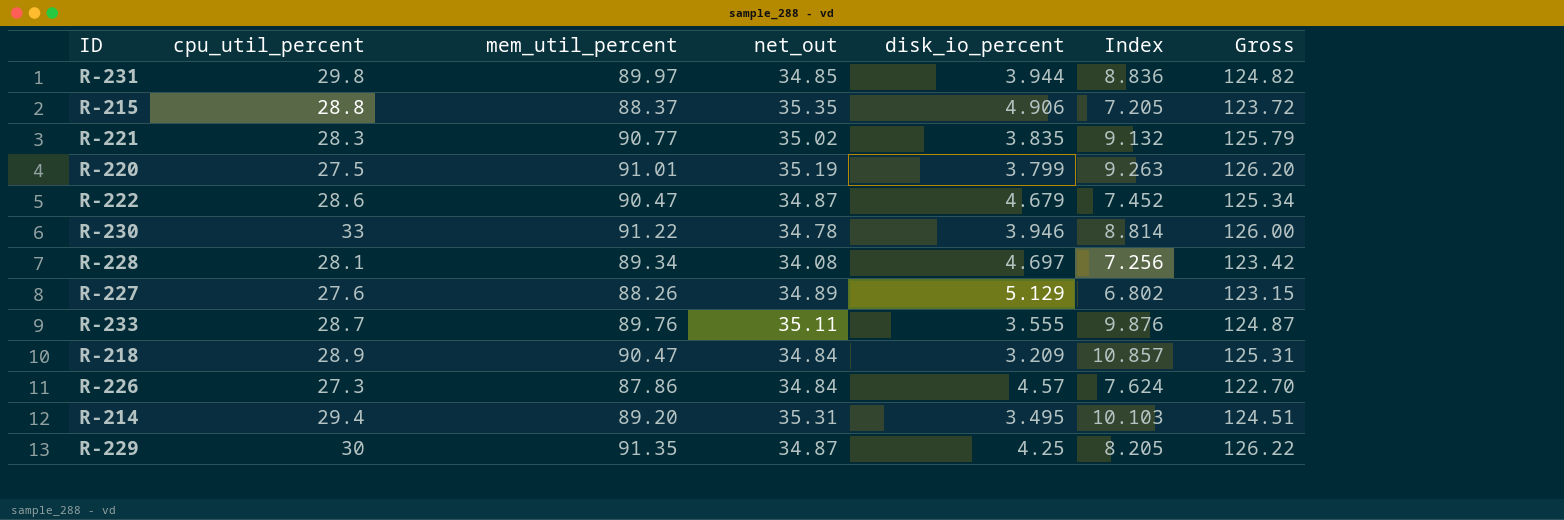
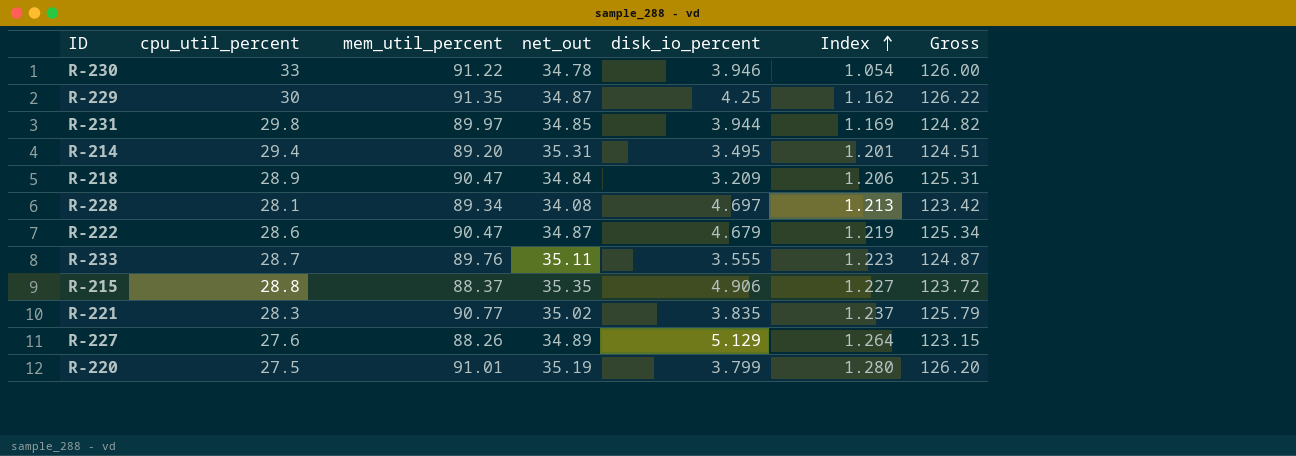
row order: none -> Index ascending
column Index | formula: [net_out] / [disk_io_percent] -> [net_out] / [cpu_util_percent]
row R-226: 27.3 | 87.86 | 34.84 | 4.57 | 7.624 | 122.70 -> none

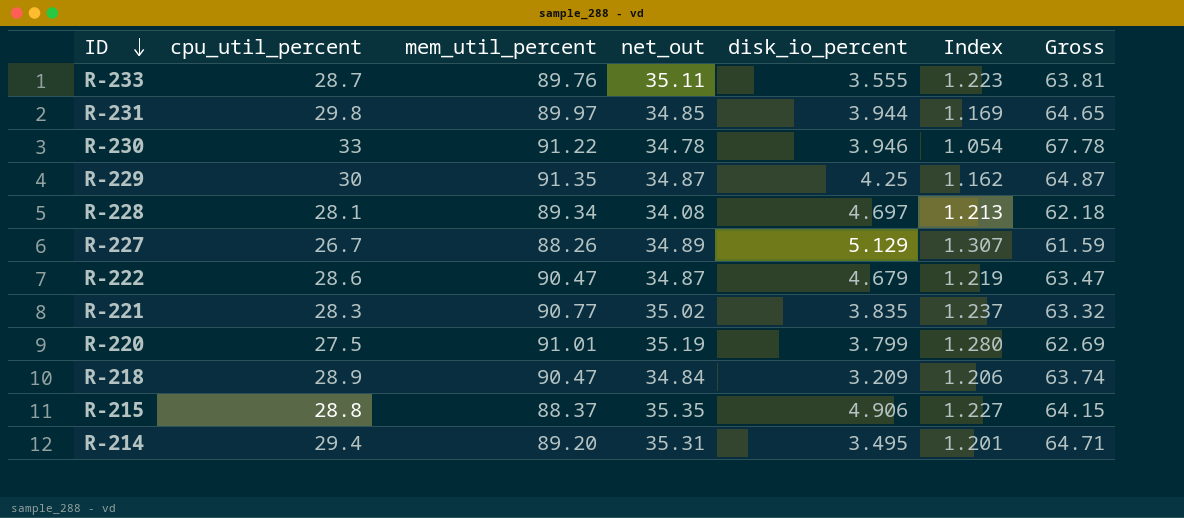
row order: Index ascending -> ID descending
column Gross | formula: [mem_util_percent] + [net_out] -> [cpu_util_percent] + [net_out]
R-227 | cpu_util_percent: 27.6 -> 26.7
R-227 | Index: 1.264 -> 1.307

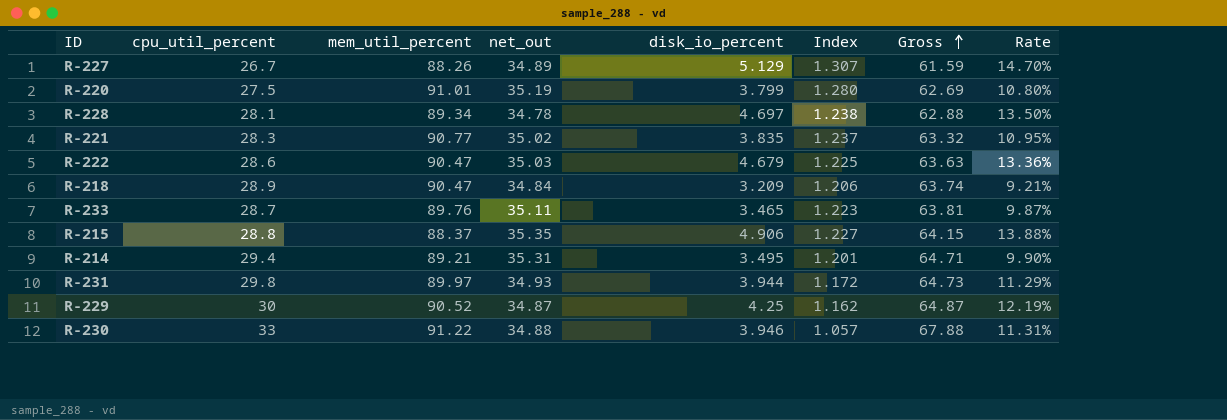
row order: ID descending -> Gross ascending
column Rate | formula: none -> [disk_io_percent] / [net_out]
R-228 | net_out: 34.08 -> 34.78
R-228 | Index: 1.213 -> 1.238
R-228 | Gross: 62.18 -> 62.88
R-222 | net_out: 34.87 -> 35.03
R-222 | Index: 1.219 -> 1.225
R-222 | Gross: 63.47 -> 63.63
R-233 | disk_io_percent: 3.555 -> 3.465
R-214 | mem_util_percent: 89.20 -> 89.21
R-231 | net_out: 34.85 -> 34.93
R-231 | Index: 1.169 -> 1.172
R-231 | Gross: 64.65 -> 64.73
R-229 | mem_util_percent: 91.35 -> 90.52
R-230 | net_out: 34.78 -> 34.88
R-230 | Index: 1.054 -> 1.057
R-230 | Gross: 67.78 -> 67.88

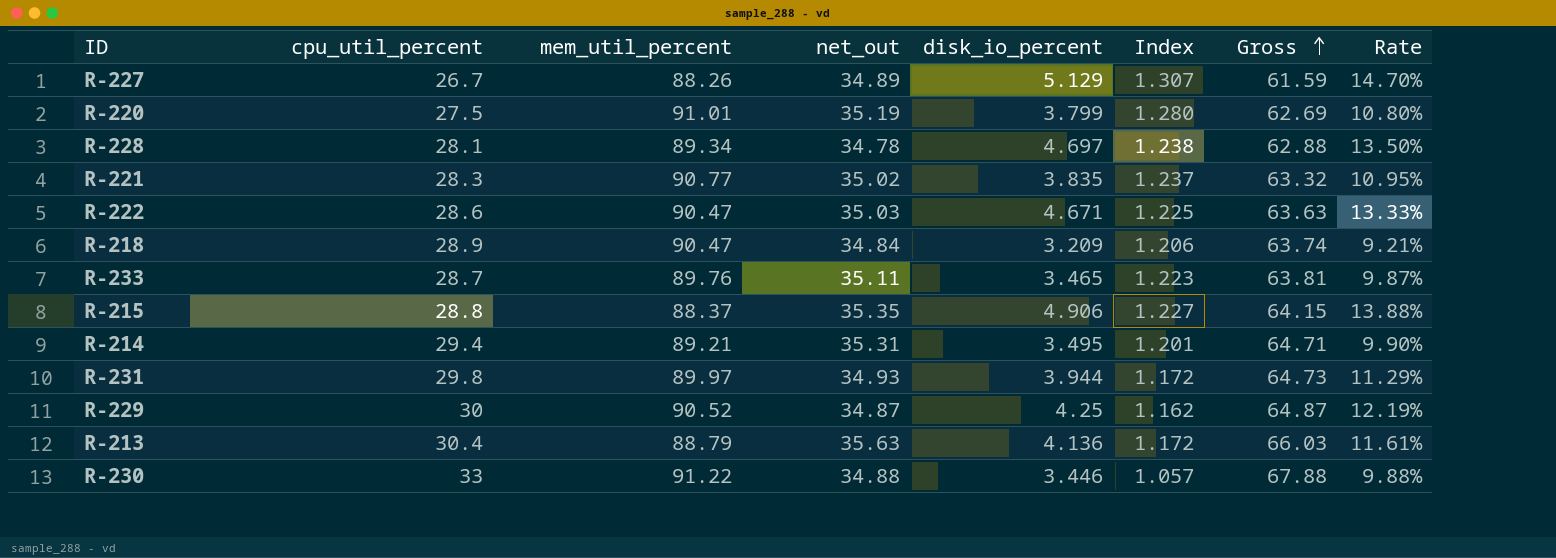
R-222 | disk_io_percent: 4.679 -> 4.671
R-222 | Rate: 13.36% -> 13.33%
row R-213: none -> 30.4 | 88.79 | 35.63 | 4.136 | 1.172 | 66.03 | 11.61%
R-230 | disk_io_percent: 3.946 -> 3.446
R-230 | Rate: 11.31% -> 9.88%

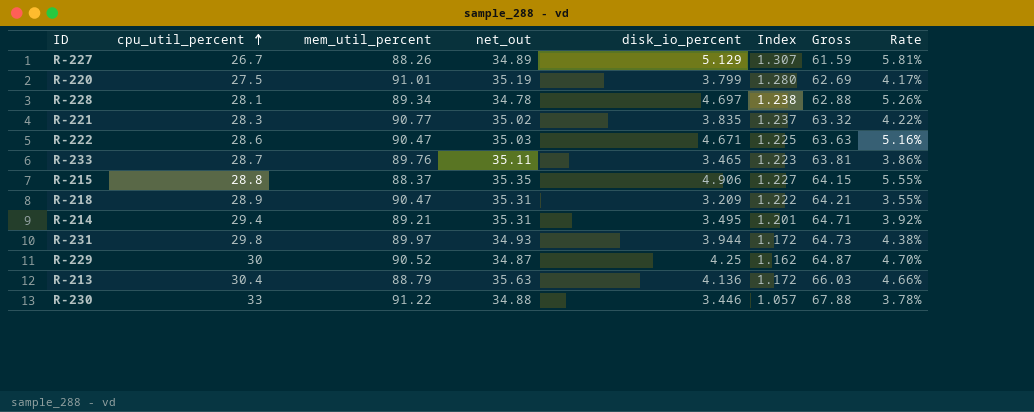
row order: Gross ascending -> cpu_util_percent ascending
column Rate | formula: [disk_io_percent] / [net_out] -> [disk_io_percent] / [mem_util_percent]
R-218 | net_out: 34.84 -> 35.31
R-218 | Index: 1.206 -> 1.222
R-218 | Gross: 63.74 -> 64.21

